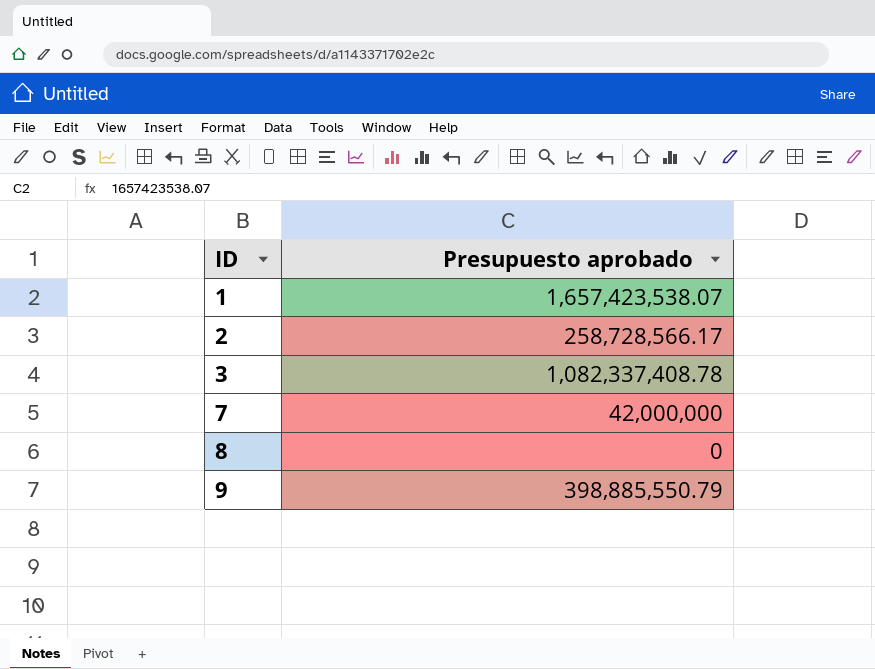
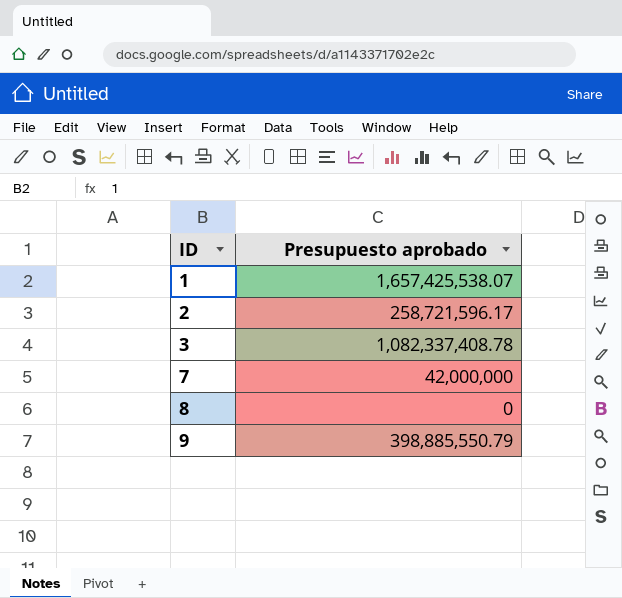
1 | Presupuesto aprobado: 1,657,423,538.07 -> 1,657,425,538.07
2 | Presupuesto aprobado: 258,728,566.17 -> 258,721,596.17

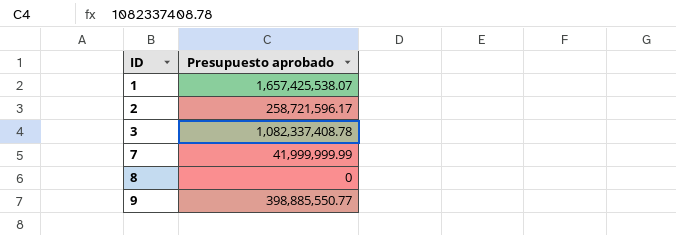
7 | Presupuesto aprobado: 42,000,000 -> 41,999,999.99
9 | Presupuesto aprobado: 398,885,550.79 -> 398,885,550.77

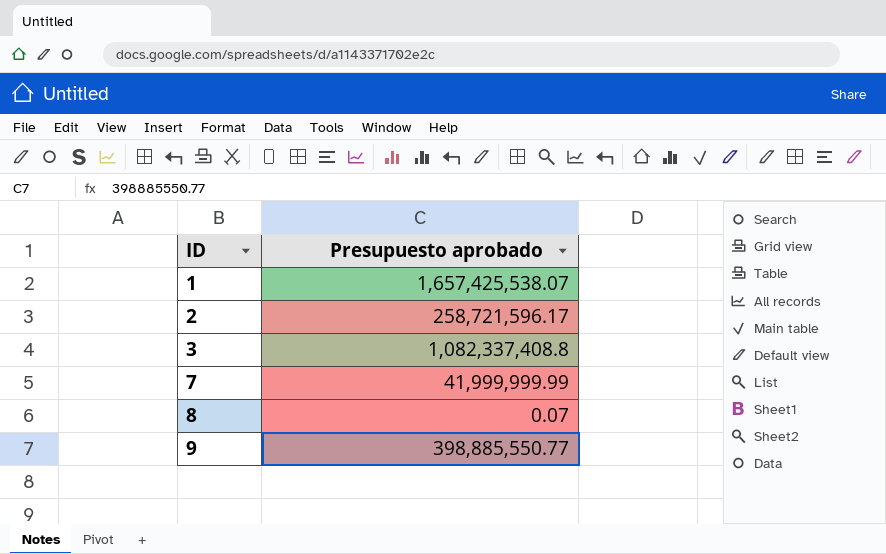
3 | Presupuesto aprobado: 1,082,337,408.78 -> 1,082,337,408.8
8 | Presupuesto aprobado: 0 -> 0.07

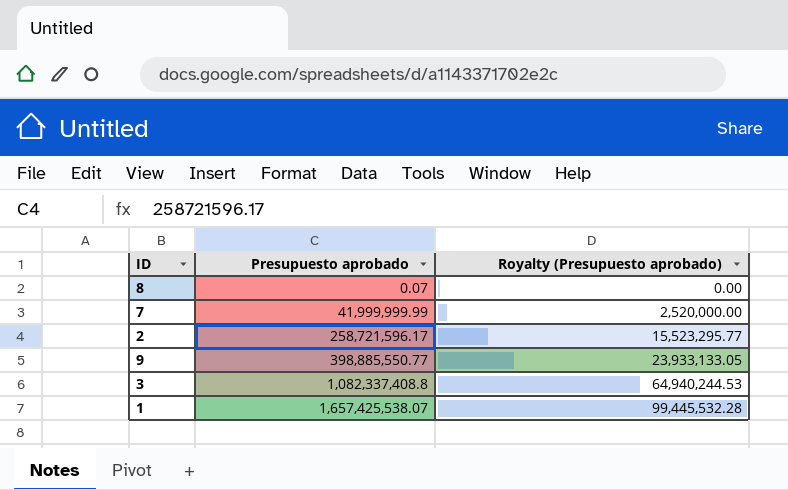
row order: ID ascending -> Presupuesto aprobado ascending
column Royalty (Presupuesto aprobado) | formula: none -> [Presupuesto aprobado] * 0.06

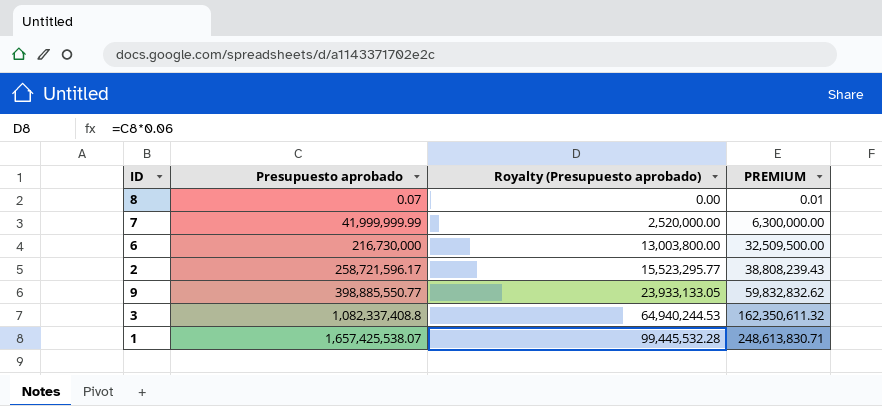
column PREMIUM | formula: none -> [Presupuesto aprobado] * 0.15
row 6: none -> 216,730,000 | 13,003,800.00 | 32,509,500.00

